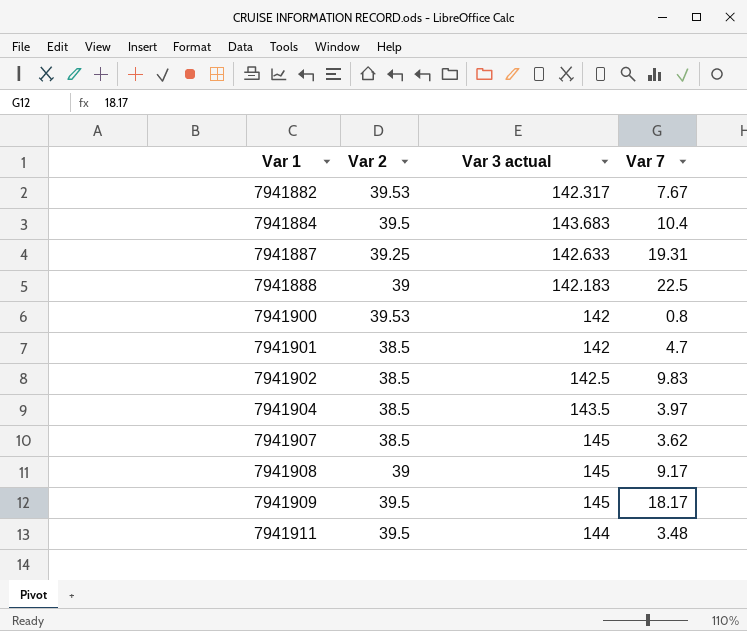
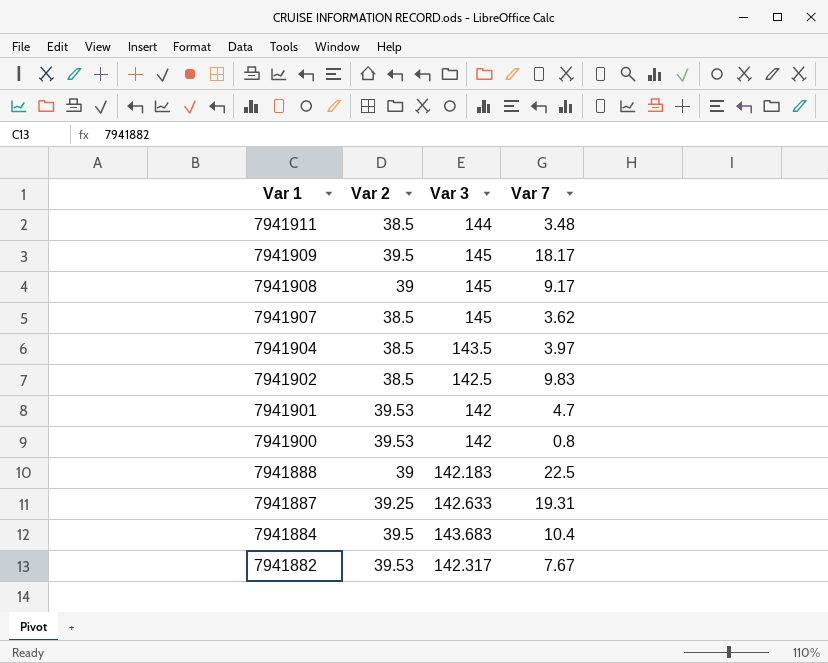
row order: Var 1 ascending -> Var 1 descending
column name: Var 3 actual -> Var 3
7941911 | Var 2: 39.5 -> 38.5
7941901 | Var 2: 38.5 -> 39.53

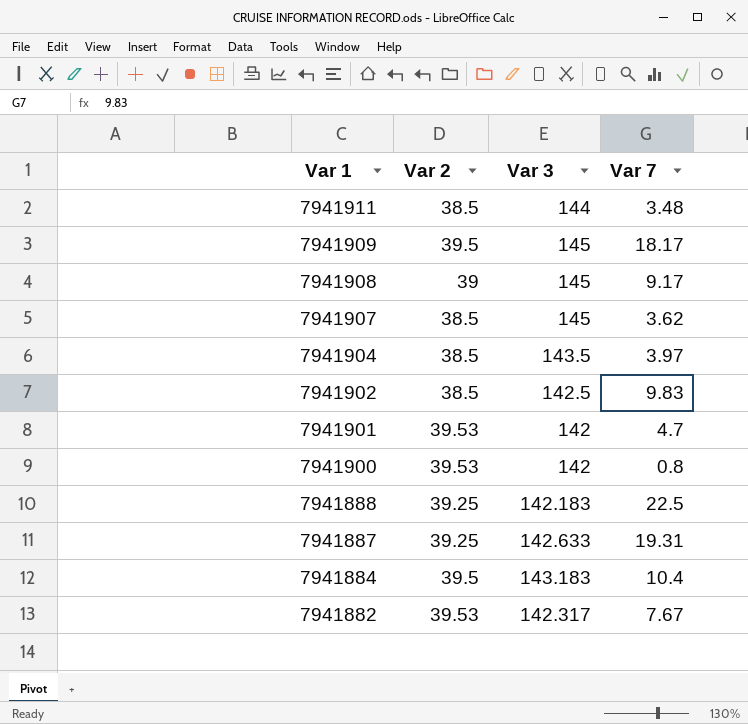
7941888 | Var 2: 39 -> 39.25
7941884 | Var 3: 143.683 -> 143.183

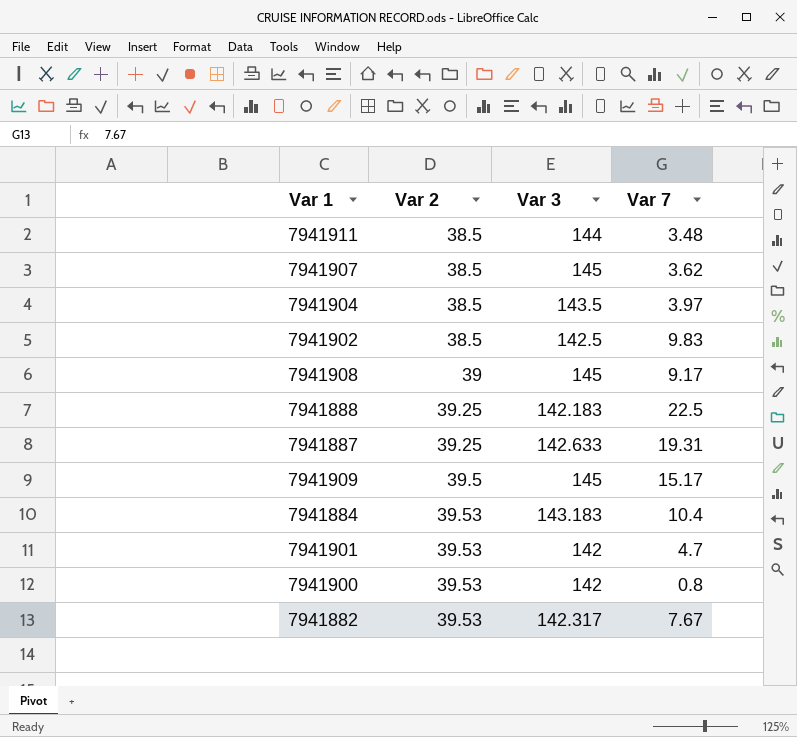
row order: Var 1 descending -> Var 2 ascending
7941909 | Var 7: 18.17 -> 15.17
7941884 | Var 2: 39.5 -> 39.53

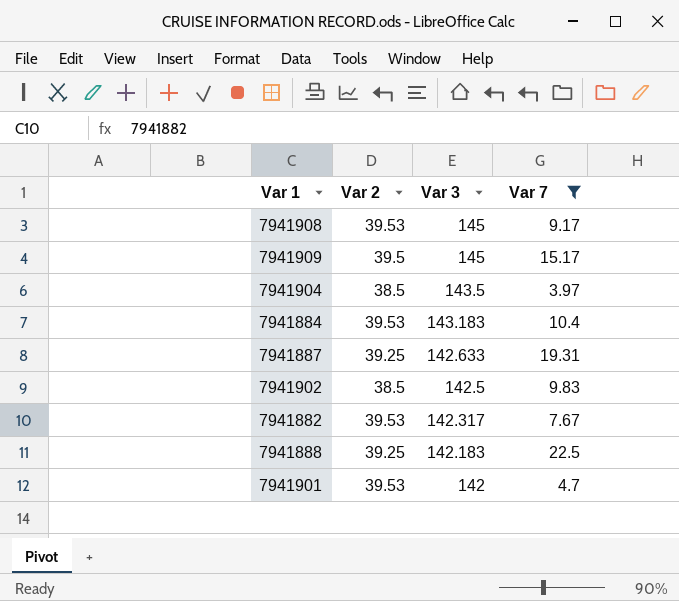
filter: none -> Var 7 >= 3.97
row order: Var 2 ascending -> Var 3 descending
7941908 | Var 2: 39 -> 39.53

